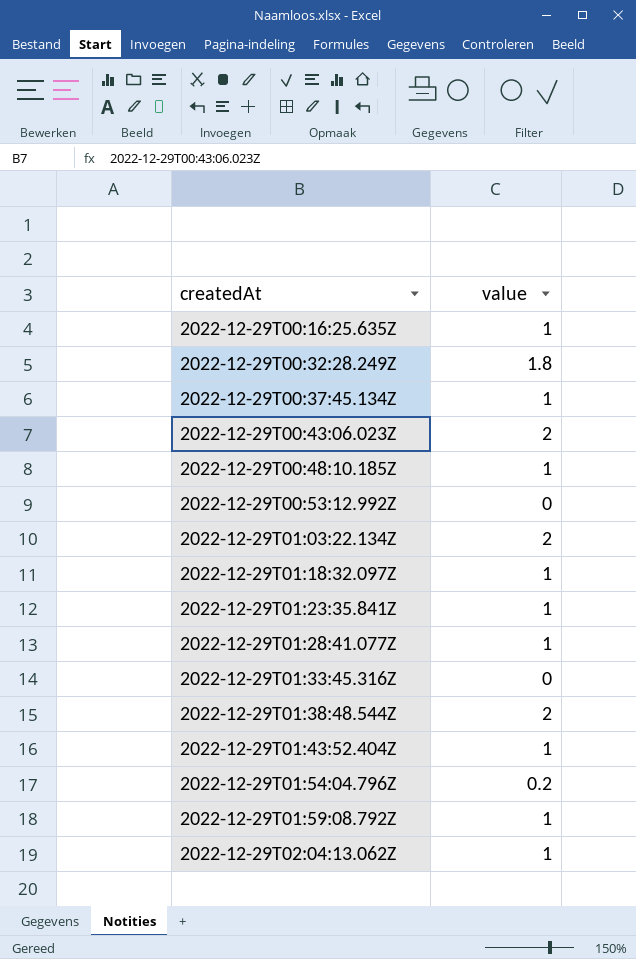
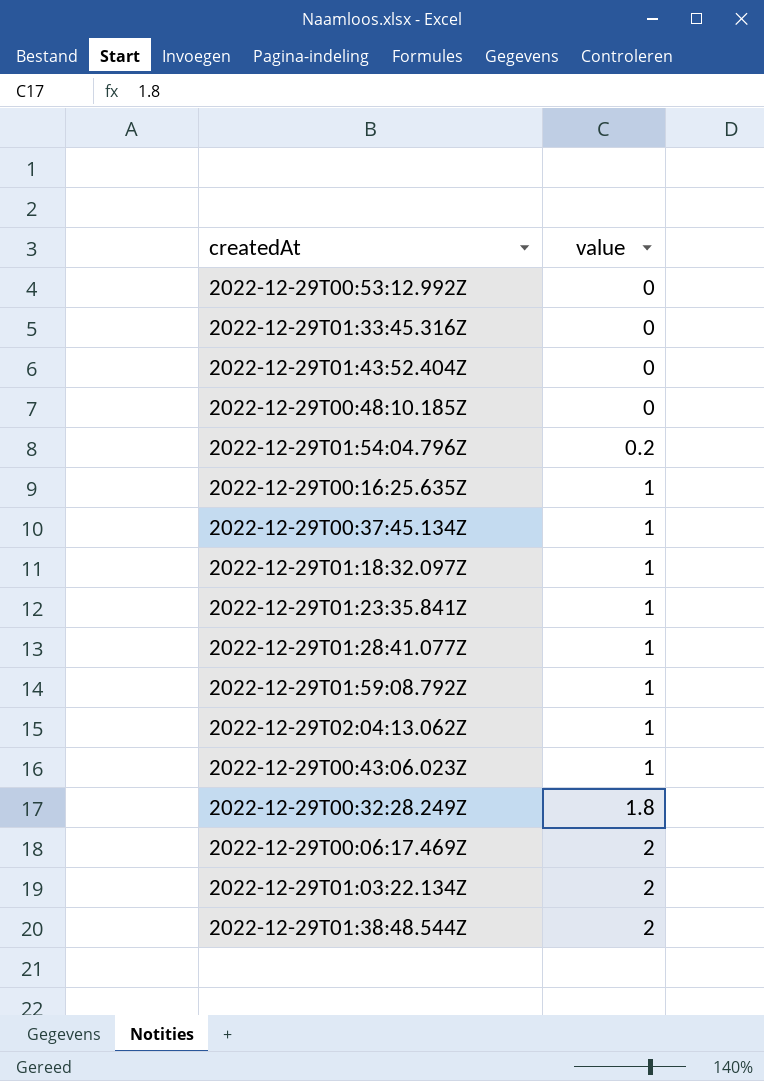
row order: createdAt ascending -> value ascending
2022-12-29T01:43:52.404Z | value: 1 -> 0
2022-12-29T00:48:10.185Z | value: 1 -> 0
2022-12-29T00:43:06.023Z | value: 2 -> 1
row 2022-12-29T00:06:17.469Z: none -> 2

